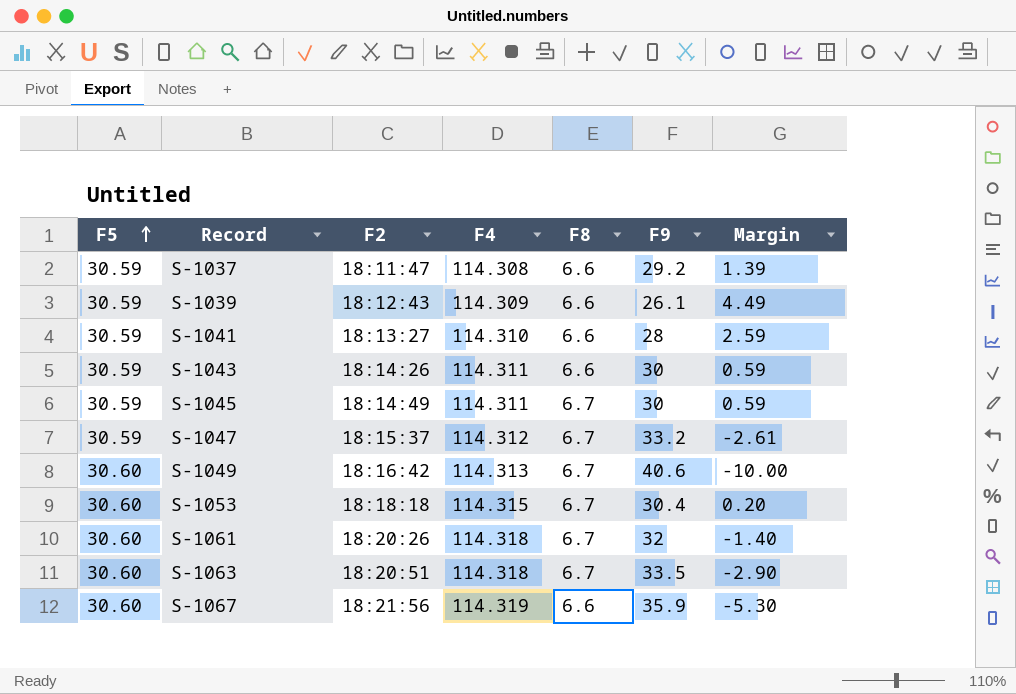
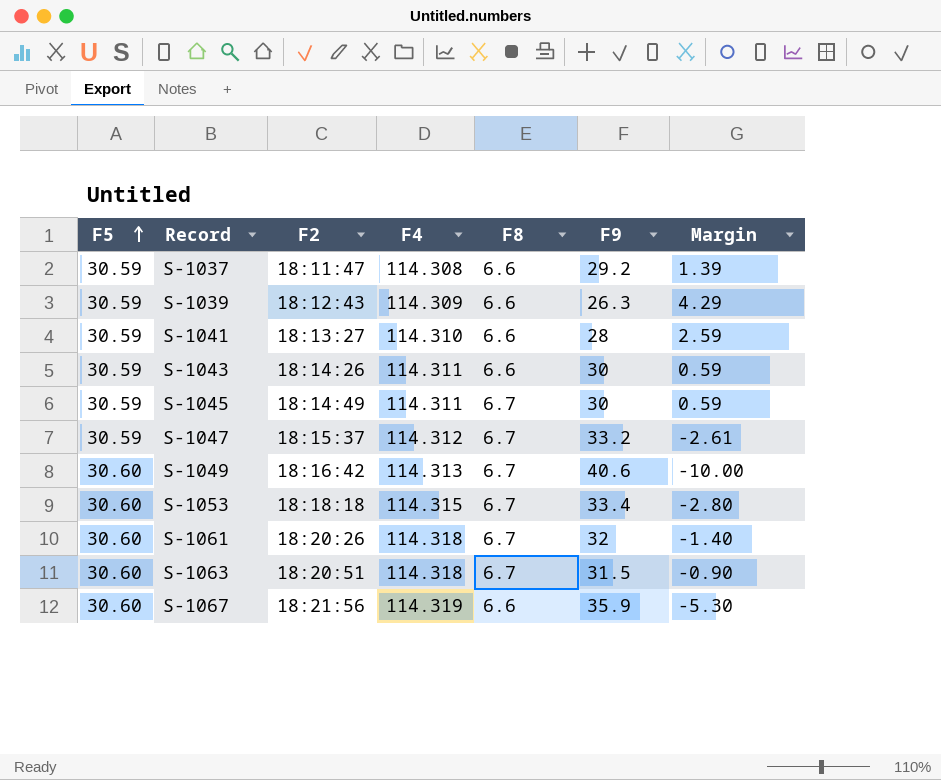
S-1039 | F9: 26.1 -> 26.3
S-1039 | Margin: 4.49 -> 4.29
S-1053 | F9: 30.4 -> 33.4
S-1053 | Margin: 0.20 -> -2.80
S-1063 | F9: 33.5 -> 31.5
S-1063 | Margin: -2.90 -> -0.90

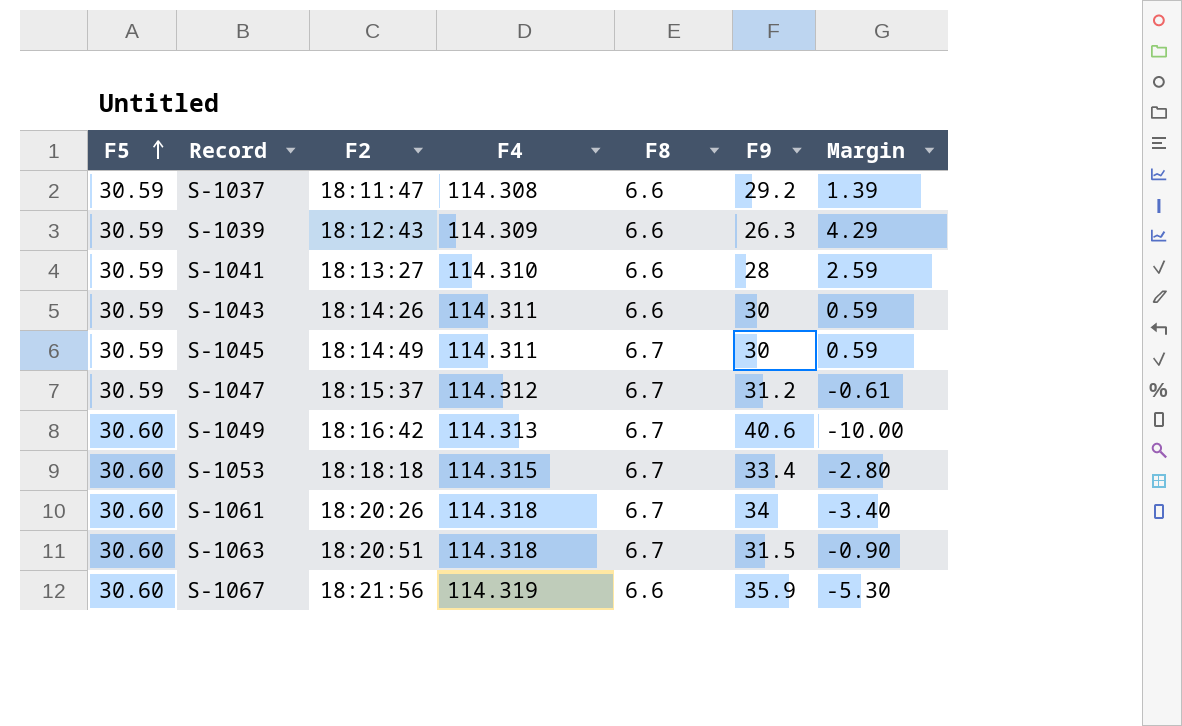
S-1047 | F9: 33.2 -> 31.2
S-1047 | Margin: -2.61 -> -0.61
S-1061 | F9: 32 -> 34
S-1061 | Margin: -1.40 -> -3.40

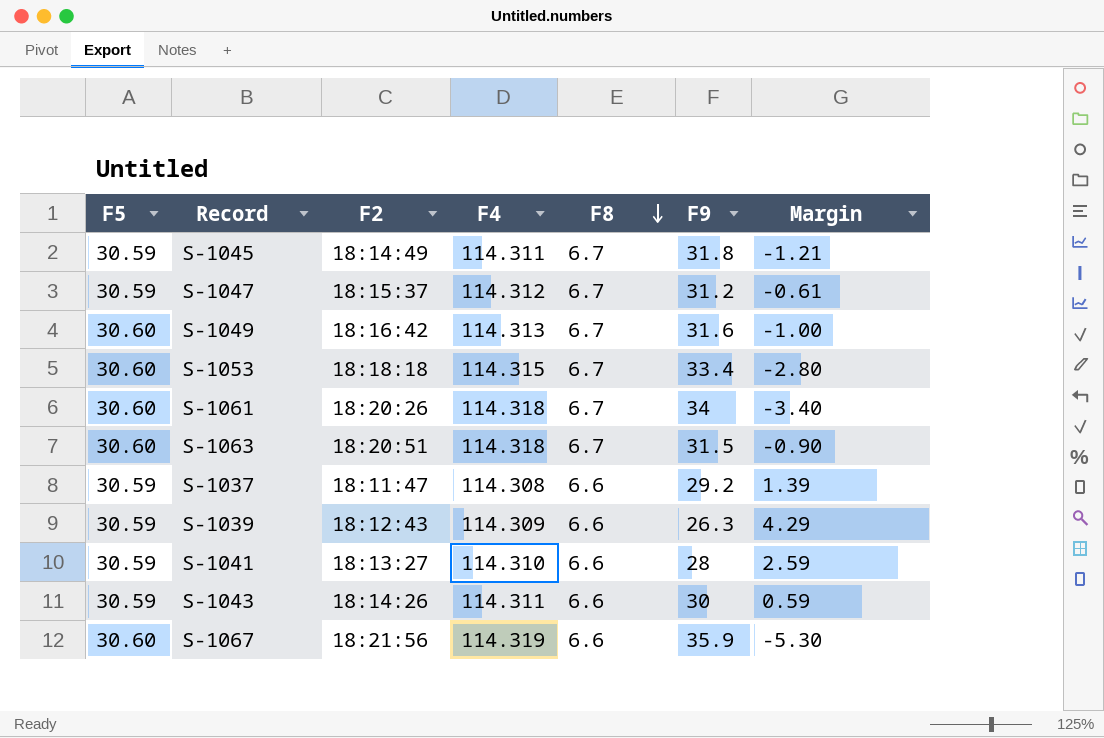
row order: F5 ascending -> F8 descending
S-1045 | F9: 30 -> 31.8
S-1045 | Margin: 0.59 -> -1.21
S-1049 | F9: 40.6 -> 31.6
S-1049 | Margin: -10.00 -> -1.00

